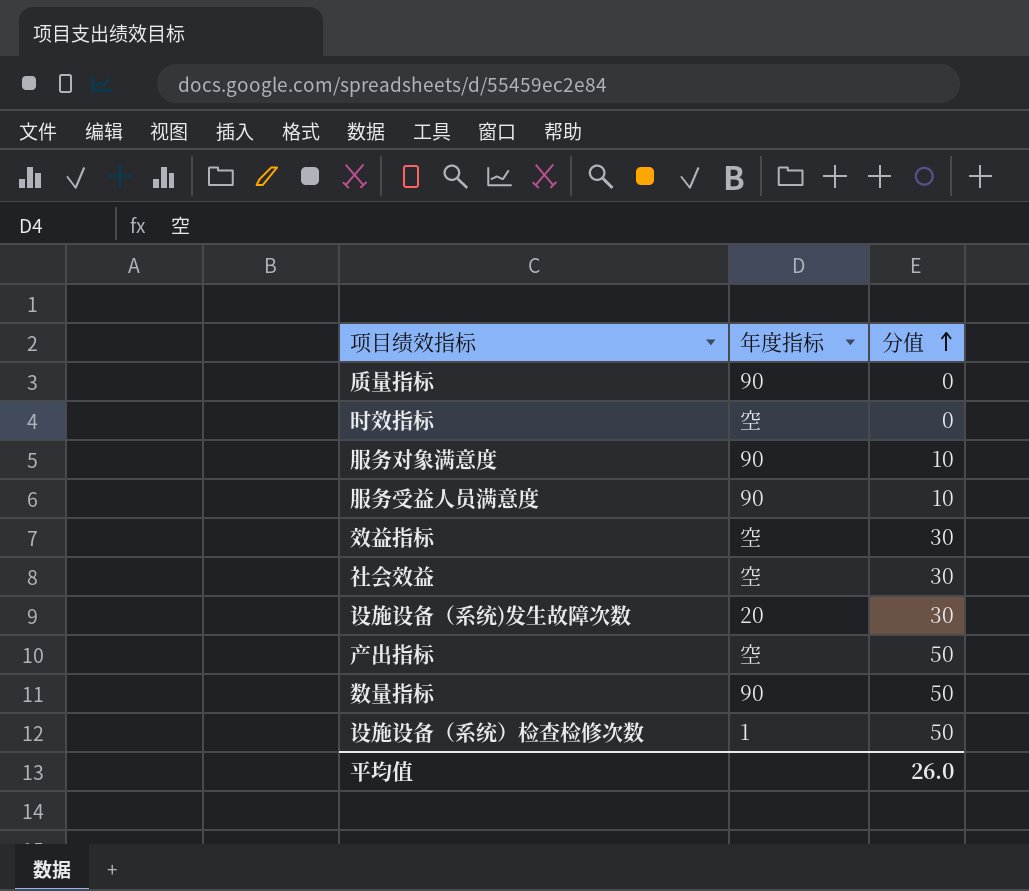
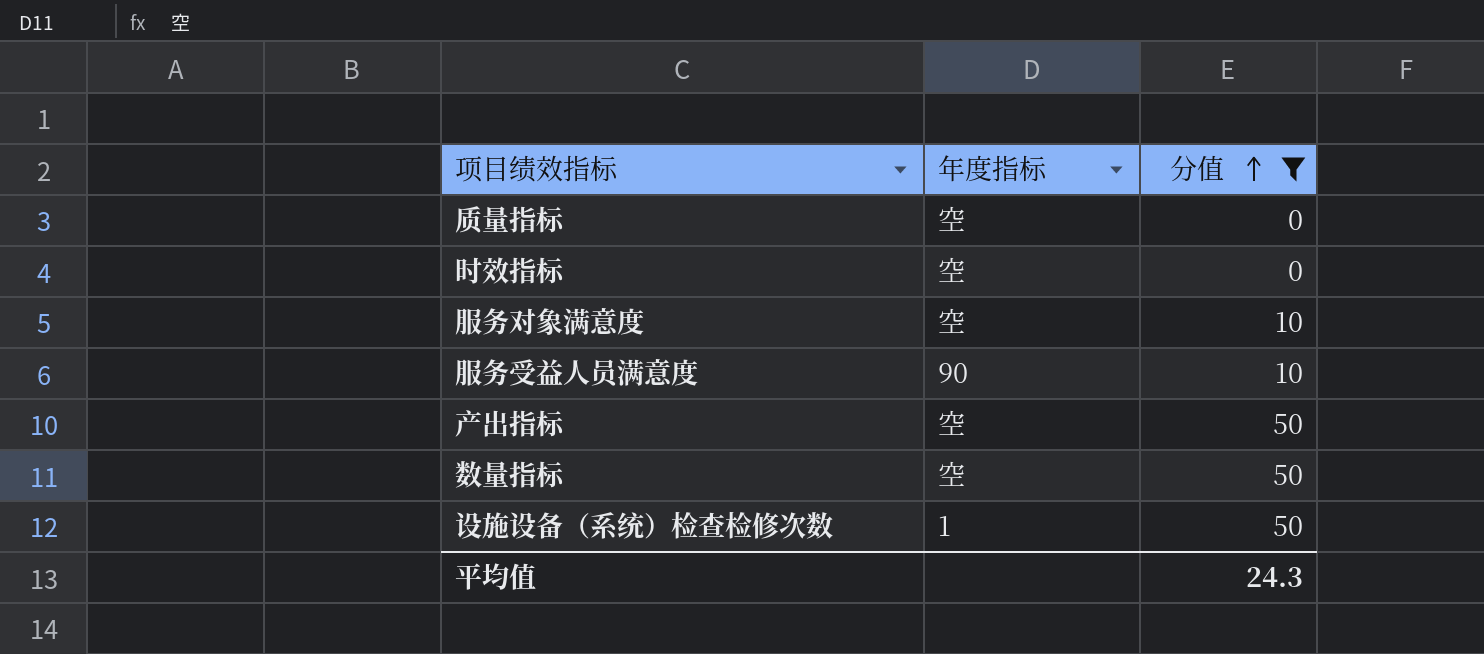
filter: none -> 分值 != 30
质量指标 | 年度指标: 90 -> 空
服务对象满意度 | 年度指标: 90 -> 空
数量指标 | 年度指标: 90 -> 空
平均值 | 分值: 26.0 -> 24.3

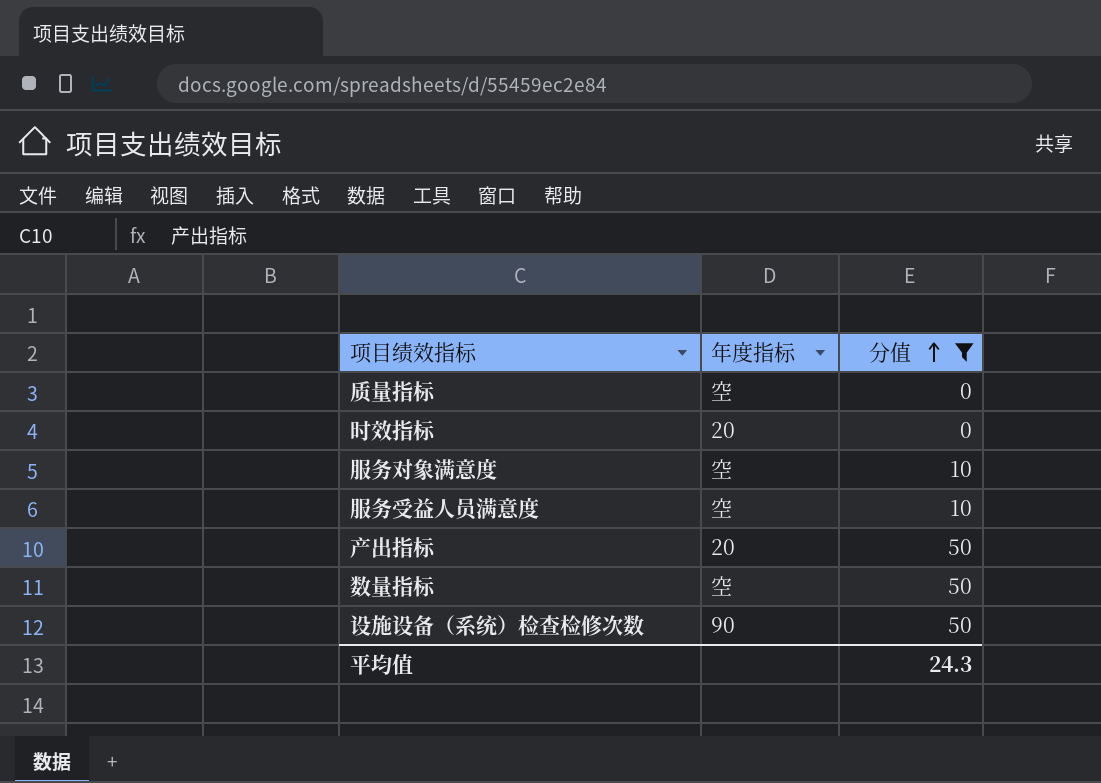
时效指标 | 年度指标: 空 -> 20
服务受益人员满意度 | 年度指标: 90 -> 空
产出指标 | 年度指标: 空 -> 20
设施设备（系统）检查检修次数 | 年度指标: 1 -> 90

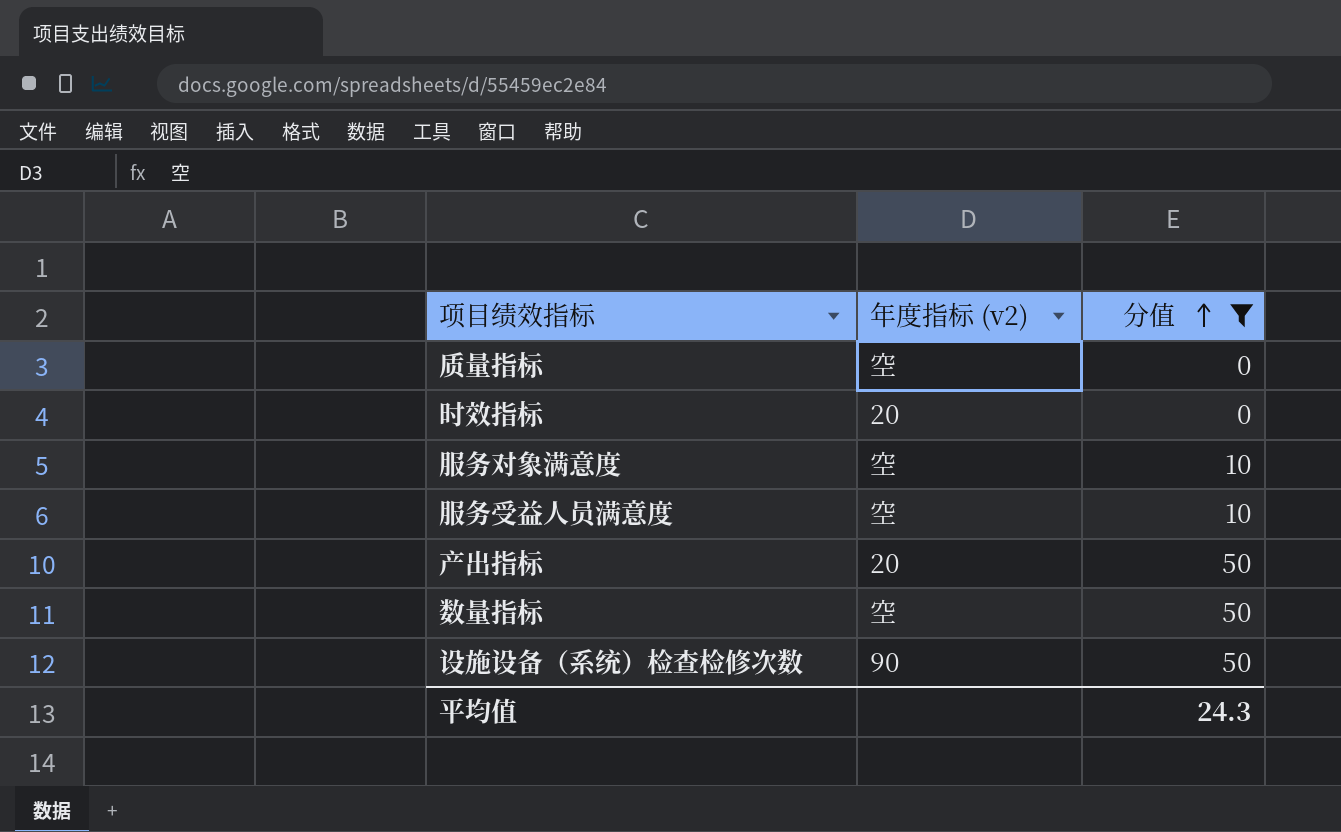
column name: 年度指标 -> 年度指标 (v2)

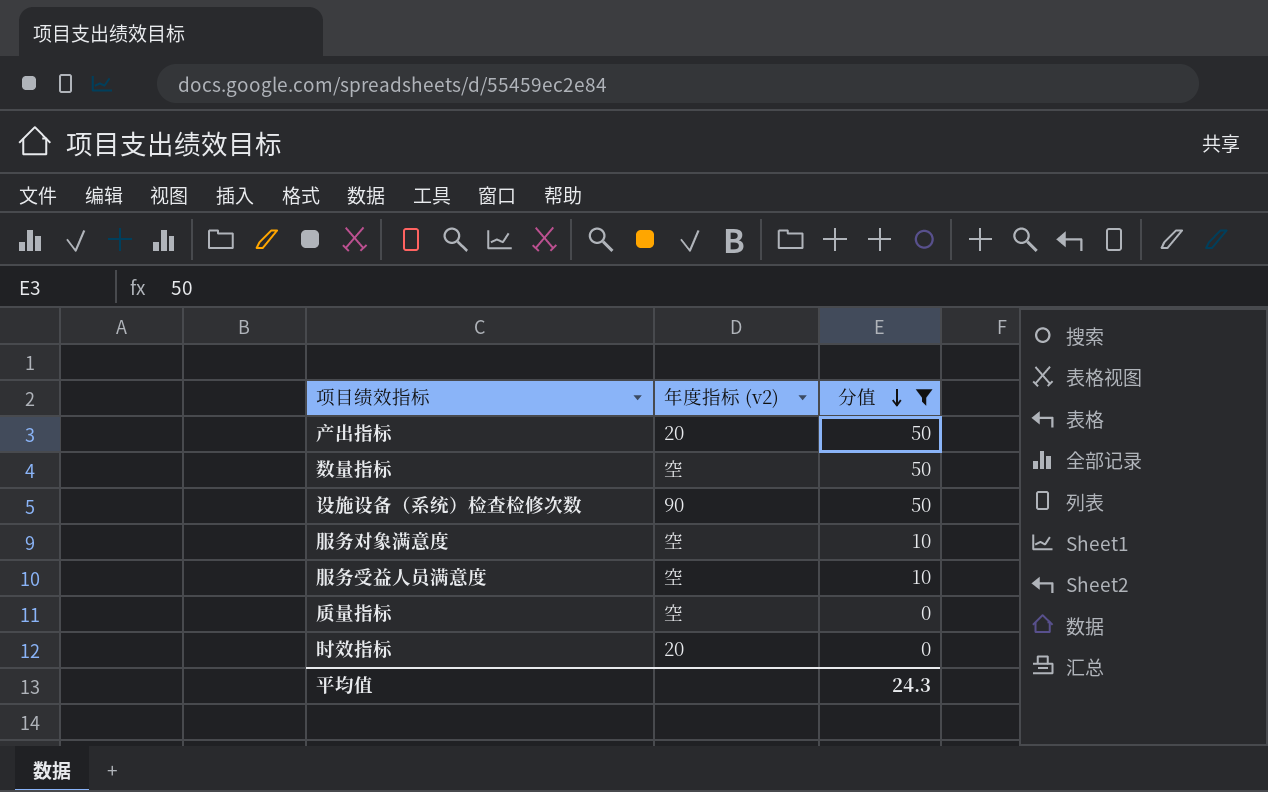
row order: 分值 ascending -> 分值 descending

